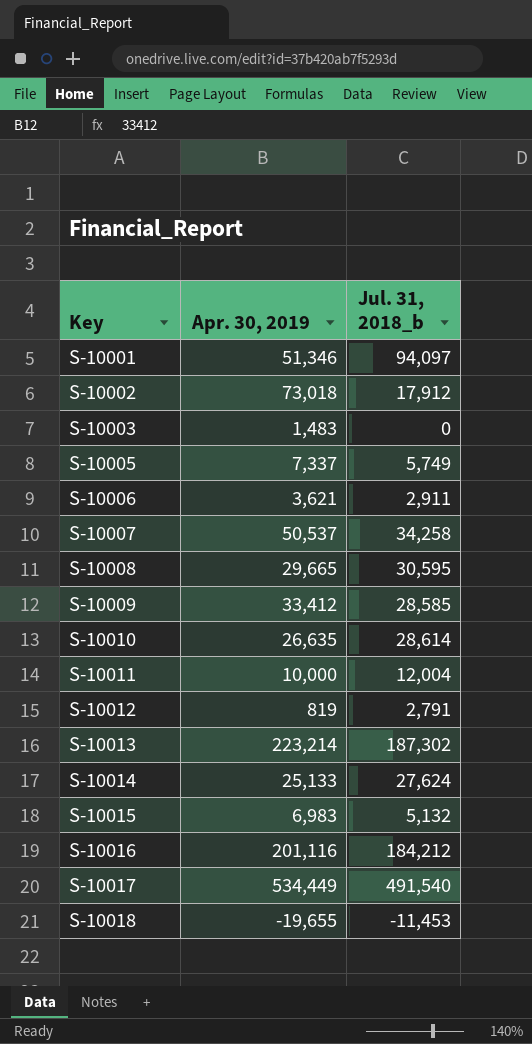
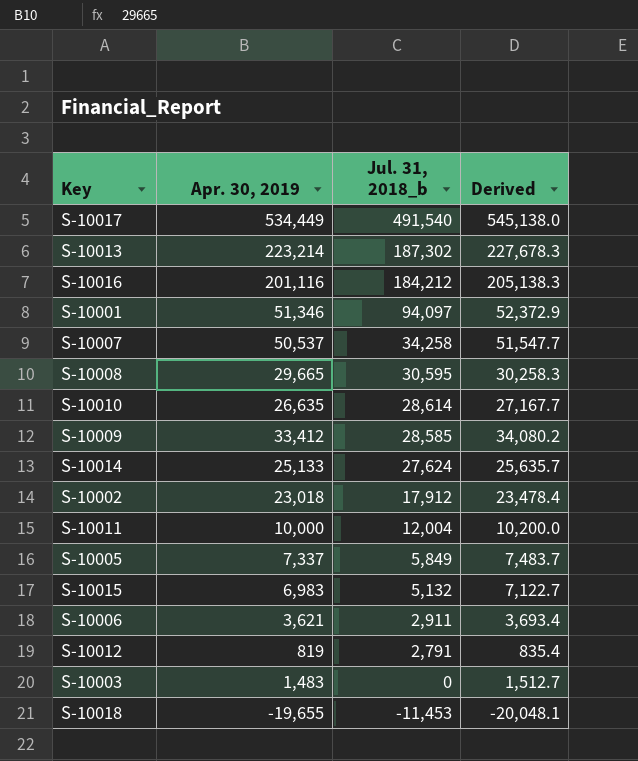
row order: Key ascending -> Jul. 31, 2018_b descending
column Derived | formula: none -> [Apr. 30, 2019] * 1.02
S-10002 | Apr. 30, 2019: 73,018 -> 23,018
S-10005 | Jul. 31, 2018_b: 5,749 -> 5,849

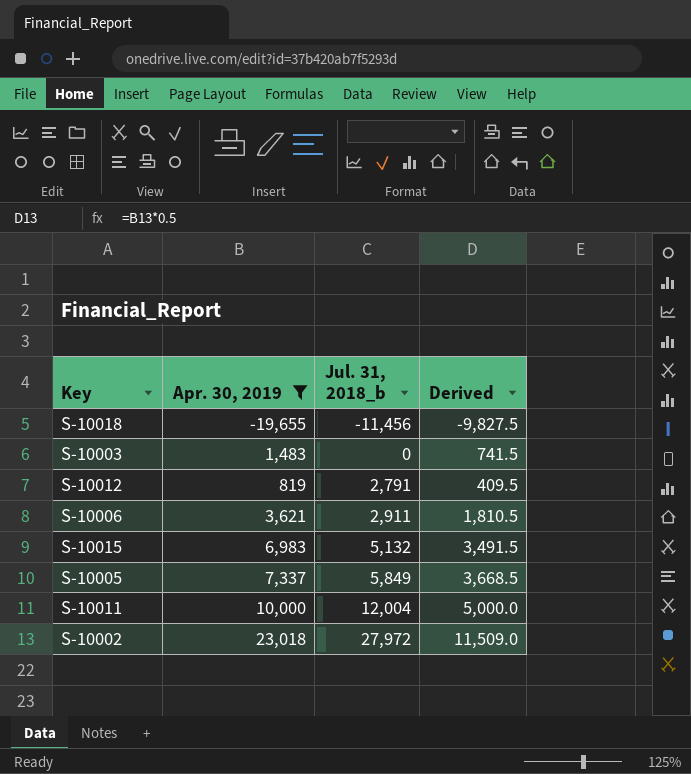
filter: none -> Apr. 30, 2019 <= 23,018
row order: Jul. 31, 2018_b descending -> Jul. 31, 2018_b ascending
column Derived | formula: [Apr. 30, 2019] * 1.02 -> [Apr. 30, 2019] * 0.5
S-10018 | Jul. 31, 2018_b: -11,453 -> -11,456
S-10002 | Jul. 31, 2018_b: 17,912 -> 27,972

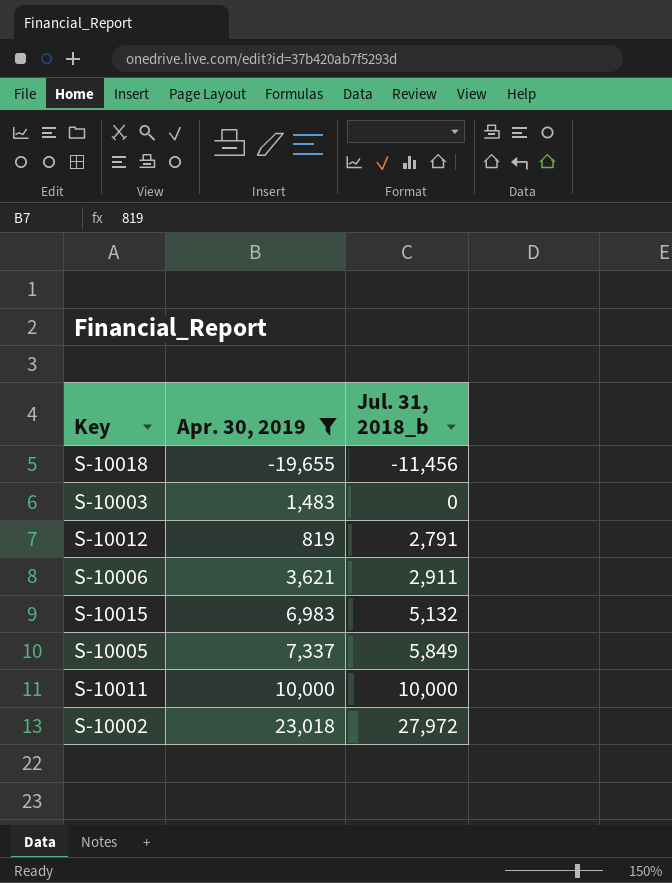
column Derived | formula: [Apr. 30, 2019] * 0.5 -> none
S-10011 | Jul. 31, 2018_b: 12,004 -> 10,000

